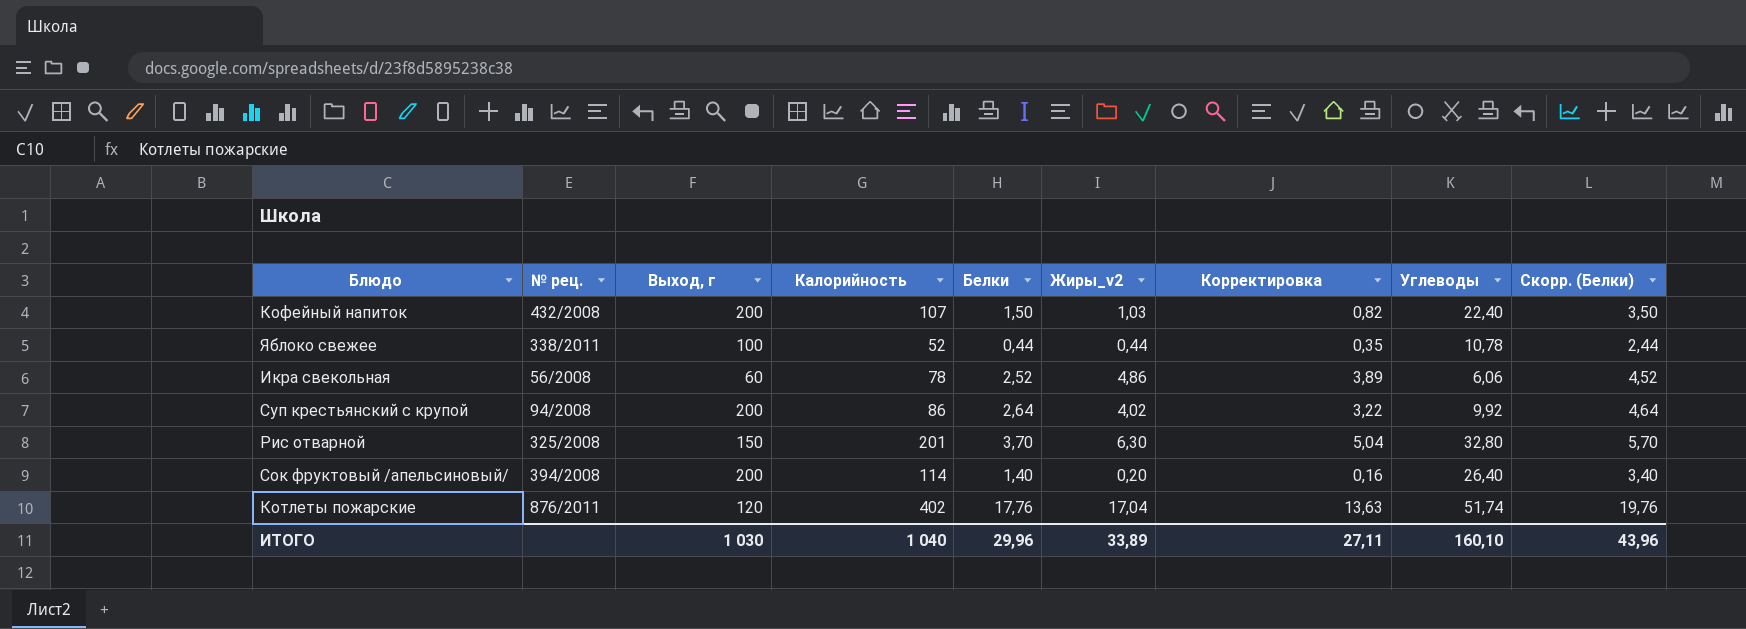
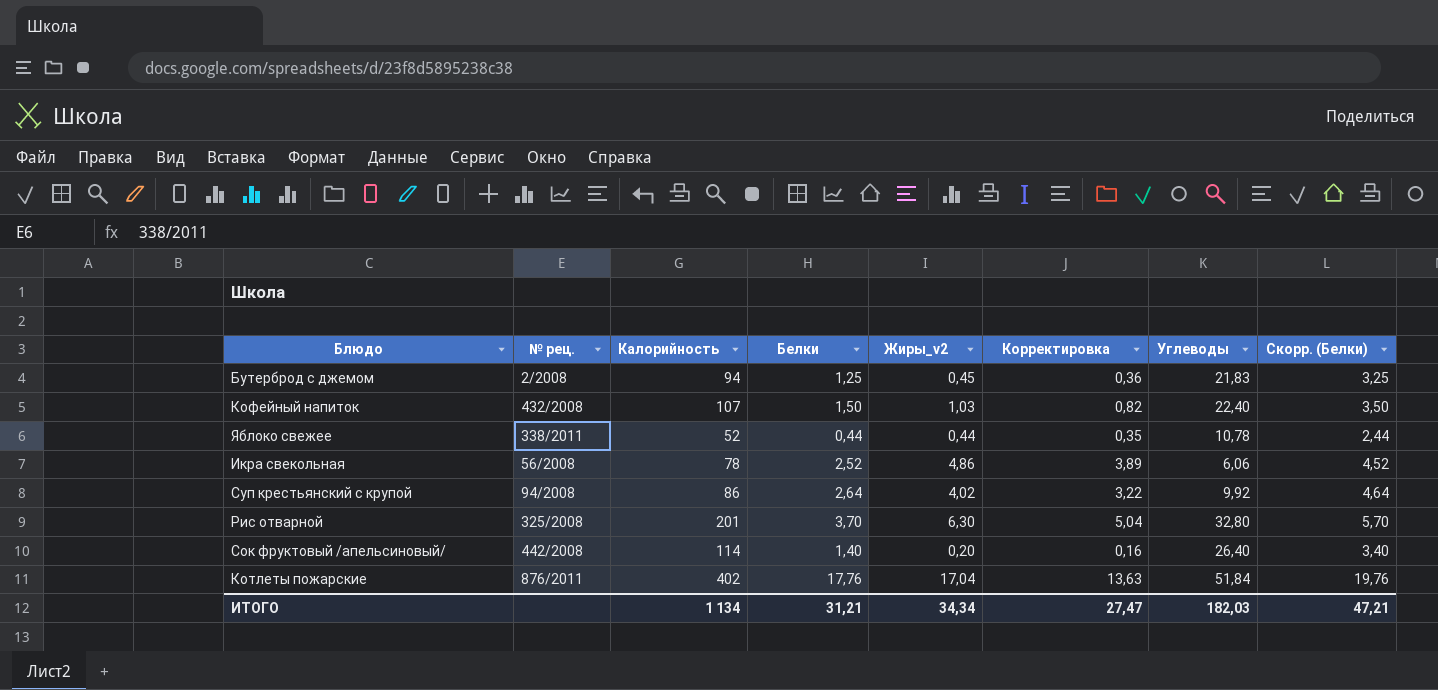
column Выход, г | position: 3 -> none
row Бутерброд с джемом: none -> 2/2008 | 94 | 1,25 | 0,45 | 0,36 | 21,83 | 3,25
Сок фруктовый /апельсиновый/ | № рец.: 394/2008 -> 442/2008
Котлеты пожарские | Углеводы: 51,74 -> 51,84
ИТОГО | Калорийность: 1 040 -> 1 134
ИТОГО | Белки: 29,96 -> 31,21
ИТОГО | Жиры_v2: 33,89 -> 34,34
ИТОГО | Корректировка: 27,11 -> 27,47
ИТОГО | Углеводы: 160,10 -> 182,03
ИТОГО | Скорр. (Белки): 43,96 -> 47,21

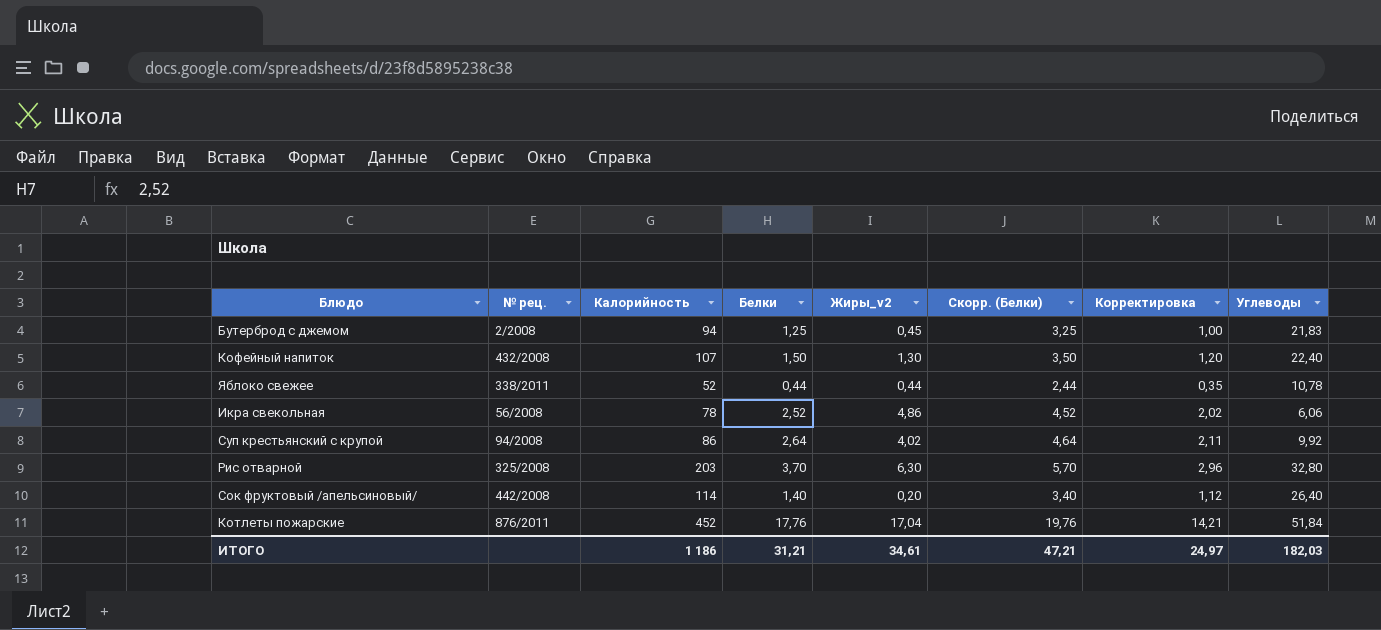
column Скорр. (Белки) | position: 8 -> 6
column Корректировка | formula: [Жиры_v2] * 0,8 -> [Белки] * 0,8
Кофейный напиток | Жиры_v2: 1,03 -> 1,30
Рис отварной | Калорийность: 201 -> 203
Котлеты пожарские | Калорийность: 402 -> 452
ИТОГО | Калорийность: 1 134 -> 1 186
ИТОГО | Жиры_v2: 34,34 -> 34,61
ИТОГО | Корректировка: 27,47 -> 24,97

